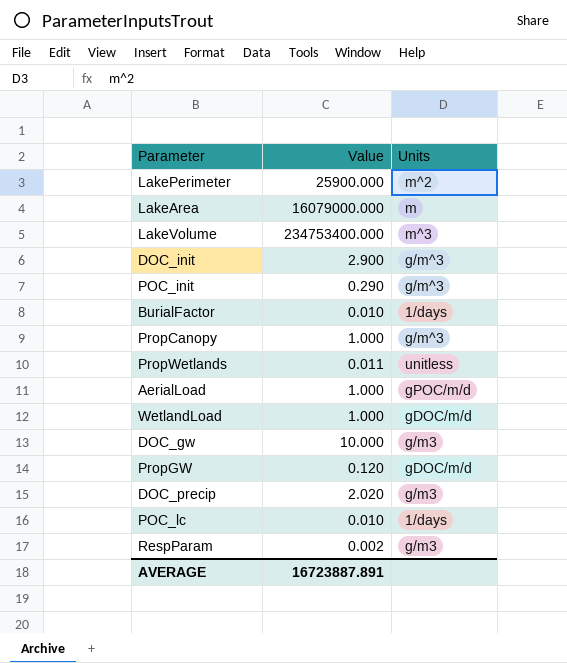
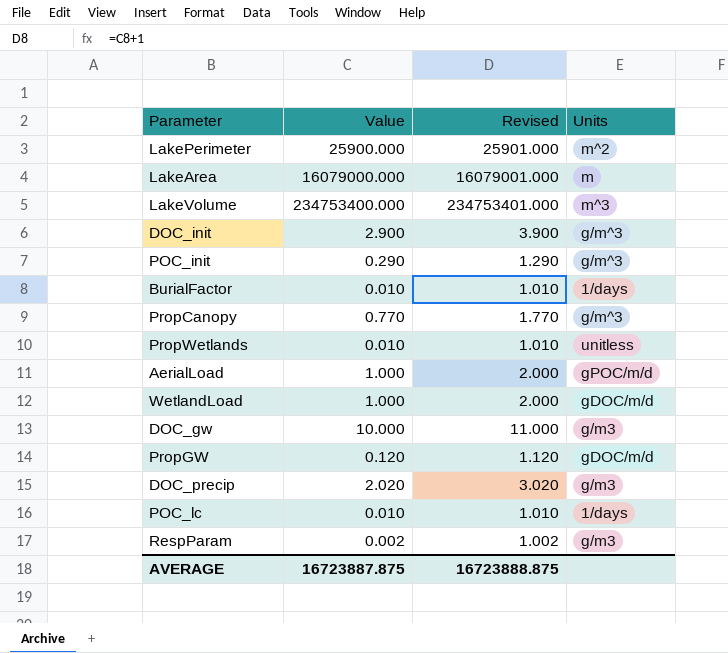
column Revised | formula: none -> [Value] + 1
PropCanopy | Value: 1.000 -> 0.770
PropWetlands | Value: 0.011 -> 0.010
AVERAGE | Value: 16723887.891 -> 16723887.875

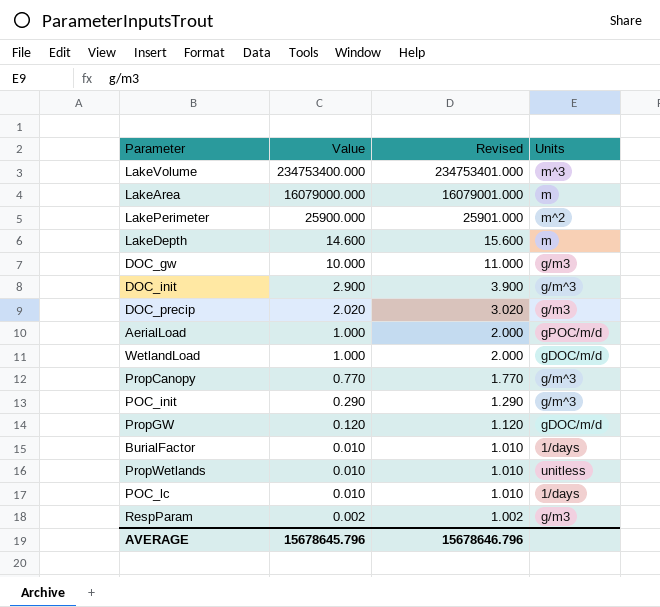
row order: none -> Value descending
row LakeDepth: none -> 14.600 | 15.600 | m
AVERAGE | Value: 16723887.875 -> 15678645.796
AVERAGE | Revised: 16723888.875 -> 15678646.796

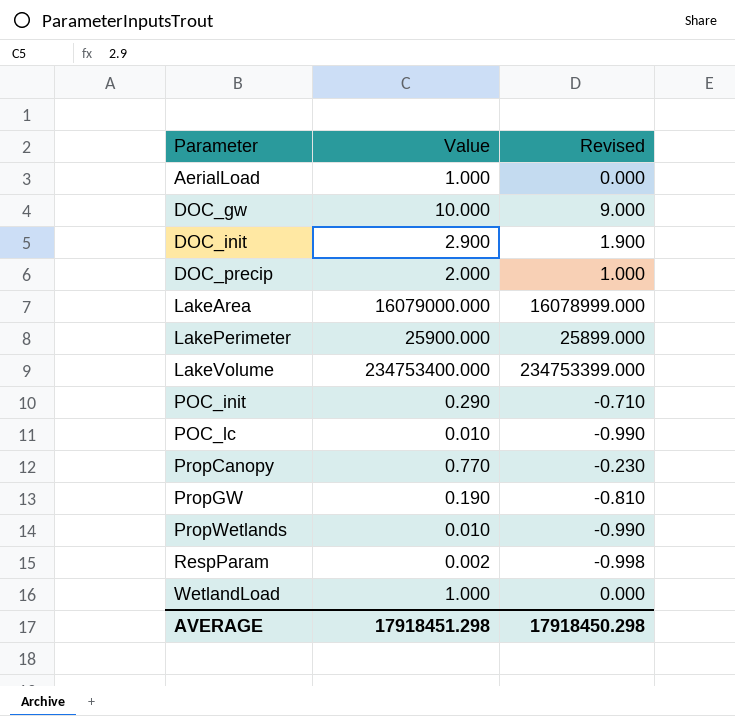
row order: Value descending -> Parameter ascending
column Units | position: 4 -> none
column Revised | formula: [Value] + 1 -> [Value] - 1
row LakeDepth: 14.600 | 15.600 | m -> none
row BurialFactor: 0.010 | 1.010 | 1/days -> none
DOC_precip | Value: 2.020 -> 2.000
PropGW | Value: 0.120 -> 0.190
AVERAGE | Value: 15678645.796 -> 17918451.298
AVERAGE | Revised: 15678646.796 -> 17918450.298

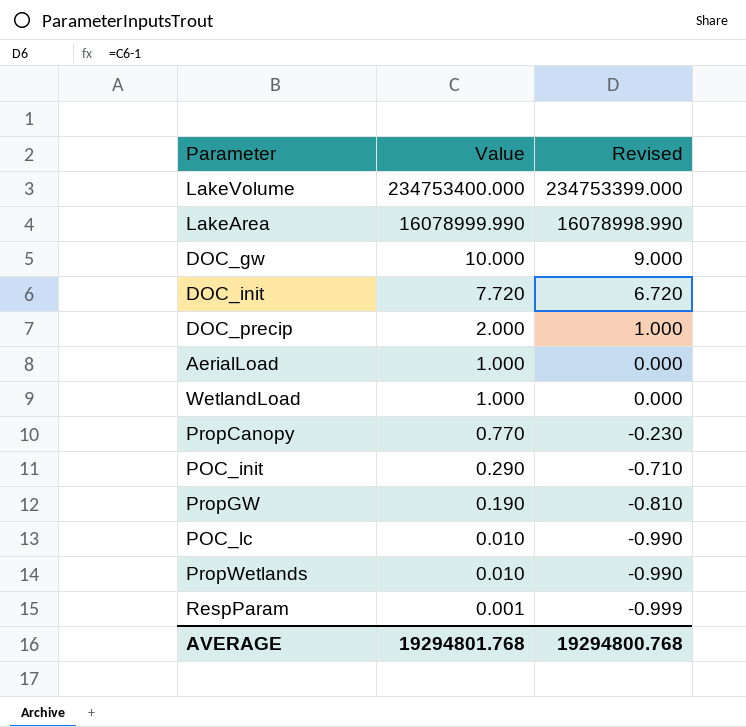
row order: Parameter ascending -> Value descending
row LakePerimeter: 25900.000 | 25899.000 -> none
LakeArea | Value: 16079000.000 -> 16078999.990
LakeArea | Revised: 16078999.000 -> 16078998.990
DOC_init | Value: 2.900 -> 7.720
DOC_init | Revised: 1.900 -> 6.720
RespParam | Value: 0.002 -> 0.001
RespParam | Revised: -0.998 -> -0.999
AVERAGE | Value: 17918451.298 -> 19294801.768
AVERAGE | Revised: 17918450.298 -> 19294800.768

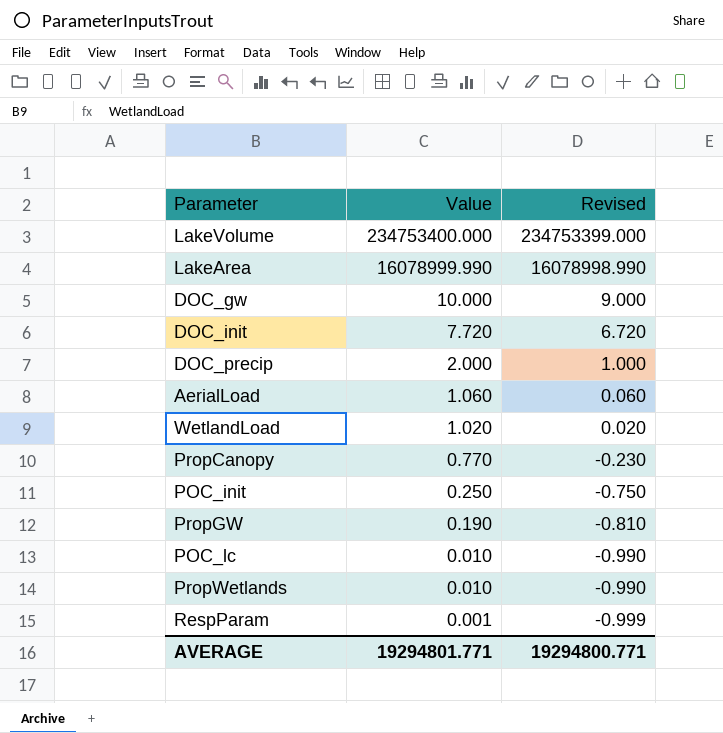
AerialLoad | Value: 1.000 -> 1.060
AerialLoad | Revised: 0.000 -> 0.060
WetlandLoad | Value: 1.000 -> 1.020
WetlandLoad | Revised: 0.000 -> 0.020
POC_init | Value: 0.290 -> 0.250
POC_init | Revised: -0.710 -> -0.750
AVERAGE | Value: 19294801.768 -> 19294801.771
AVERAGE | Revised: 19294800.768 -> 19294800.771

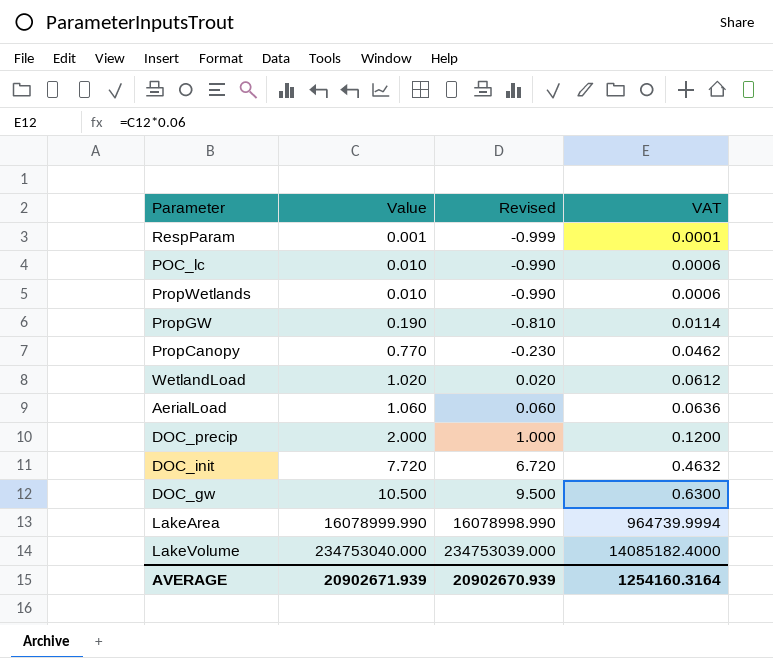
row order: Value descending -> Value ascending
column VAT | formula: none -> [Value] * 0.06
row POC_init: 0.250 | -0.750 -> none
DOC_gw | Value: 10.000 -> 10.500
DOC_gw | Revised: 9.000 -> 9.500
LakeVolume | Value: 234753400.000 -> 234753040.000
LakeVolume | Revised: 234753399.000 -> 234753039.000
AVERAGE | Value: 19294801.771 -> 20902671.939
AVERAGE | Revised: 19294800.771 -> 20902670.939

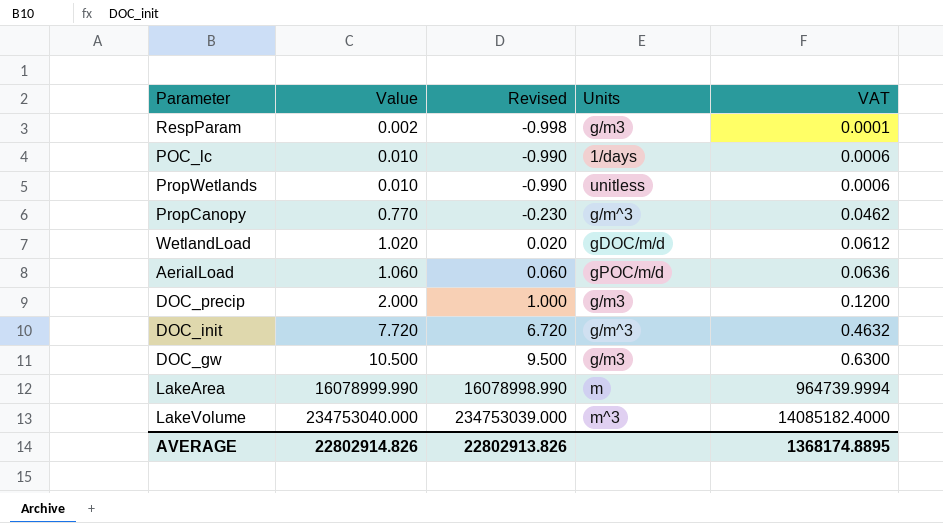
column Units | position: none -> 4
row PropGW: 0.190 | -0.810 | 0.0114 -> none
RespParam | Value: 0.001 -> 0.002
RespParam | Revised: -0.999 -> -0.998
AVERAGE | Value: 20902671.939 -> 22802914.826
AVERAGE | Revised: 20902670.939 -> 22802913.826
AVERAGE | VAT: 1254160.3164 -> 1368174.8895

